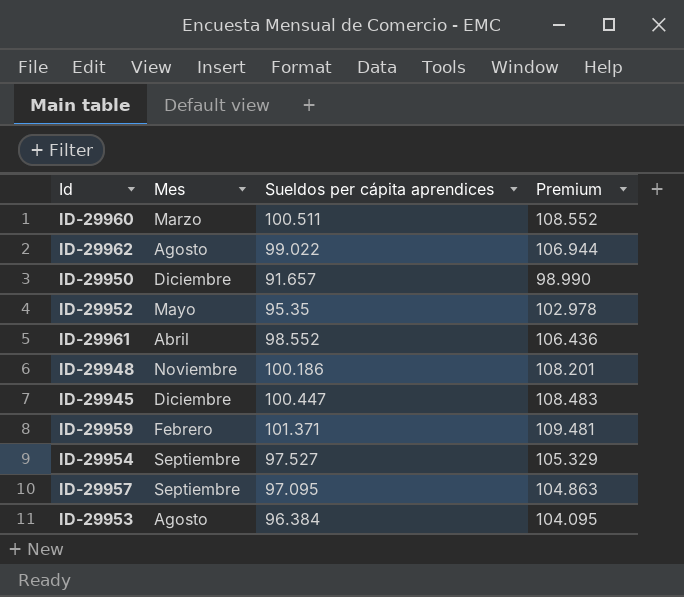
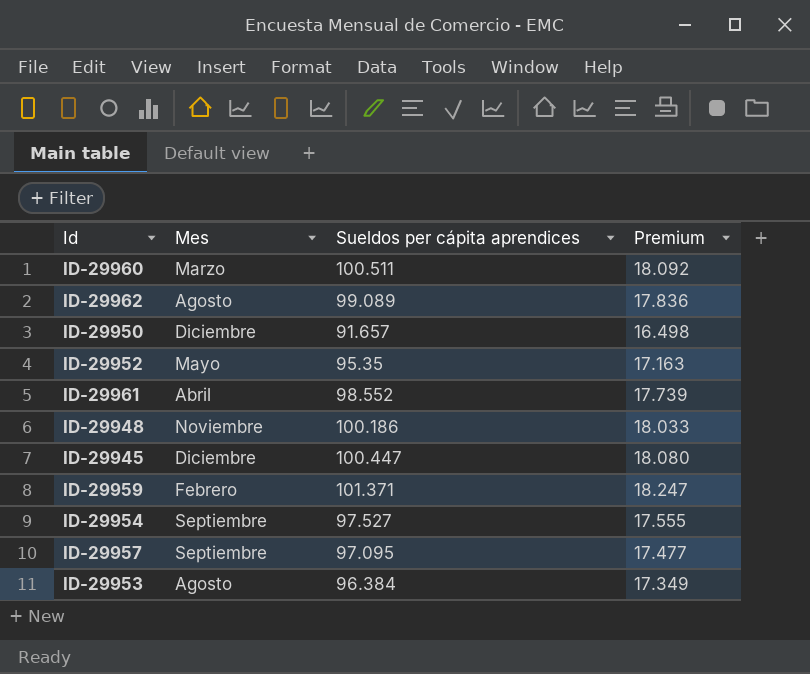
column Premium | formula: [Sueldos per cápita aprendices] * 1.08 -> [Sueldos per cápita aprendices] * 0.18
ID-29962 | Sueldos per cápita aprendices: 99.022 -> 99.089

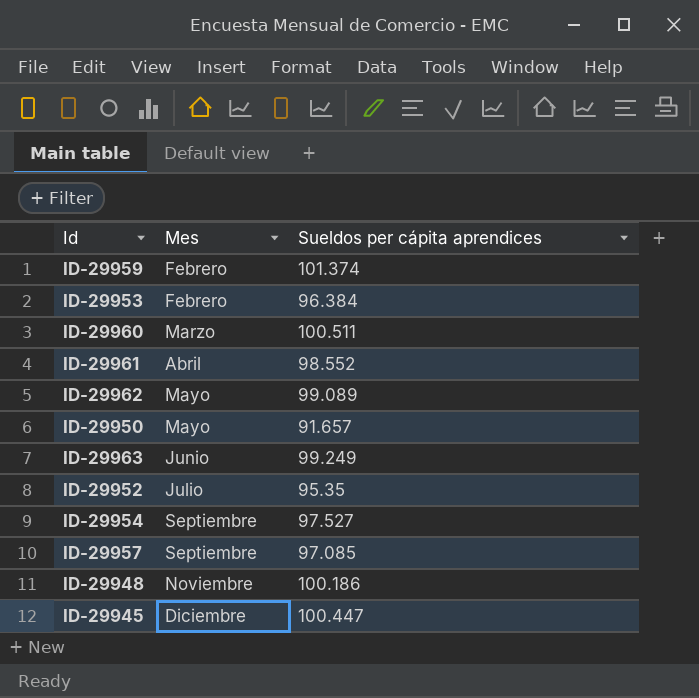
row order: none -> Mes ascending
column Premium | formula: [Sueldos per cápita aprendices] * 0.18 -> none
ID-29959 | Sueldos per cápita aprendices: 101.371 -> 101.374
ID-29953 | Mes: Agosto -> Febrero
ID-29962 | Mes: Agosto -> Mayo
ID-29950 | Mes: Diciembre -> Mayo
row ID-29963: none -> Junio | 99.249
ID-29952 | Mes: Mayo -> Julio
ID-29957 | Sueldos per cápita aprendices: 97.095 -> 97.085

